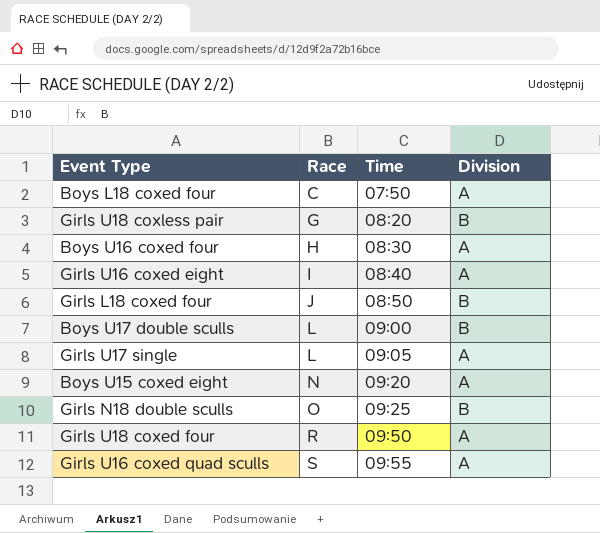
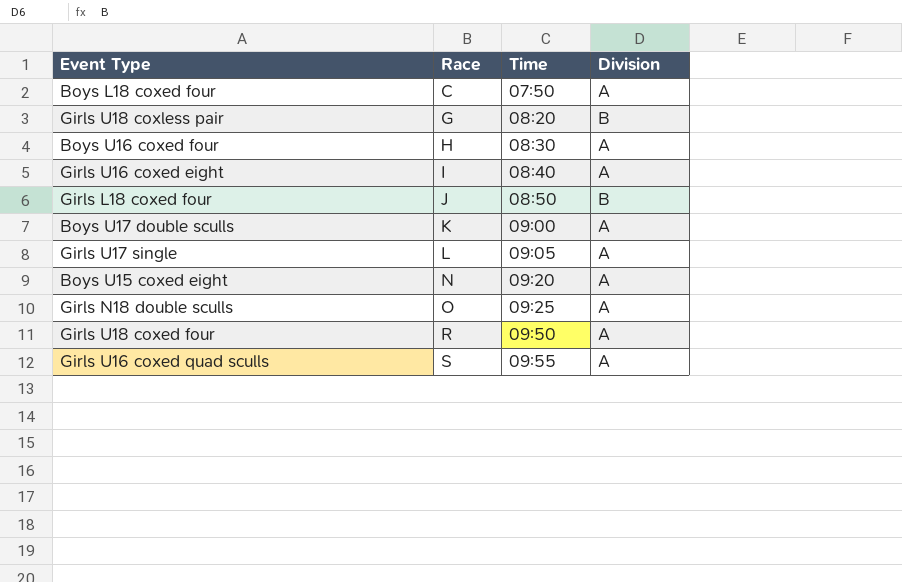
Boys U17 double sculls | Race: L -> K
Boys U17 double sculls | Division: B -> A
Girls N18 double sculls | Division: B -> A

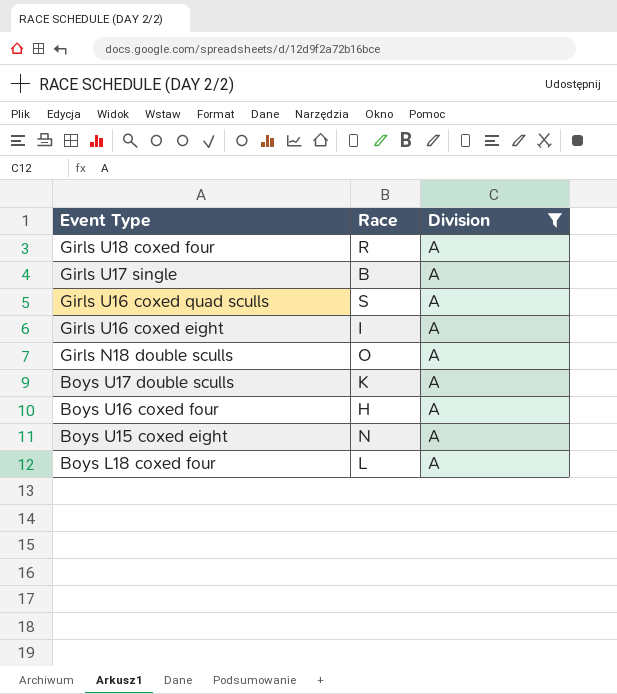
filter: none -> Division = A
row order: Race ascending -> Event Type descending
column Time | position: 3 -> none
Girls U17 single | Race: L -> B
Boys L18 coxed four | Race: C -> L

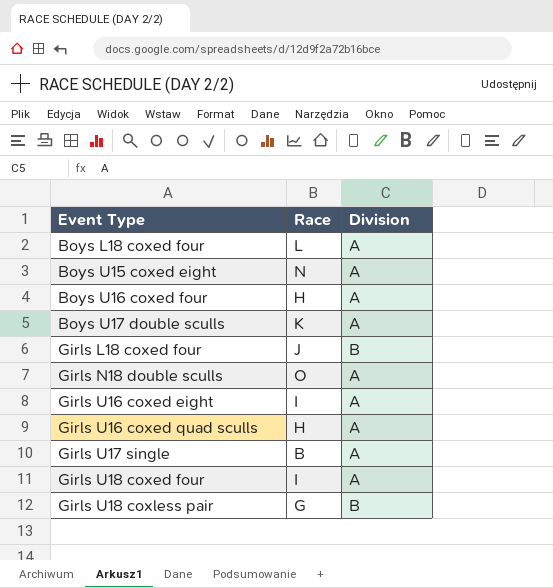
filter: Division = A -> none
row order: Event Type descending -> Event Type ascending
Girls U16 coxed quad sculls | Race: S -> H
Girls U18 coxed four | Race: R -> I

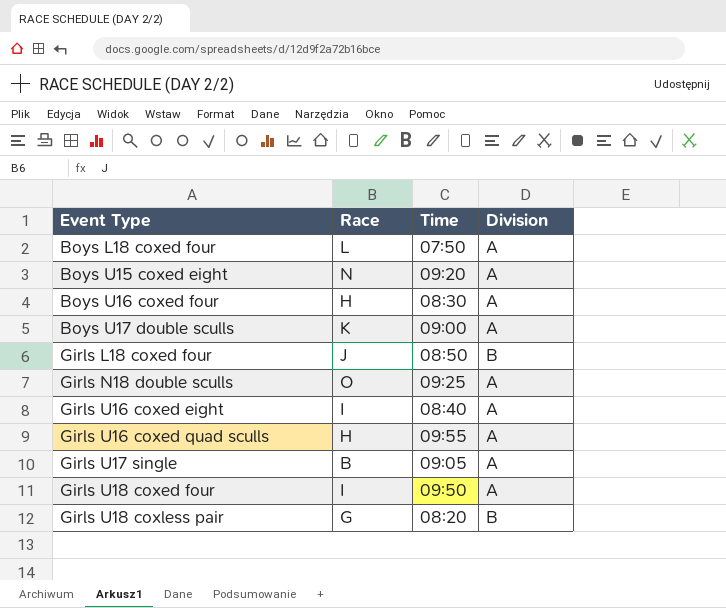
column Time | position: none -> 3

